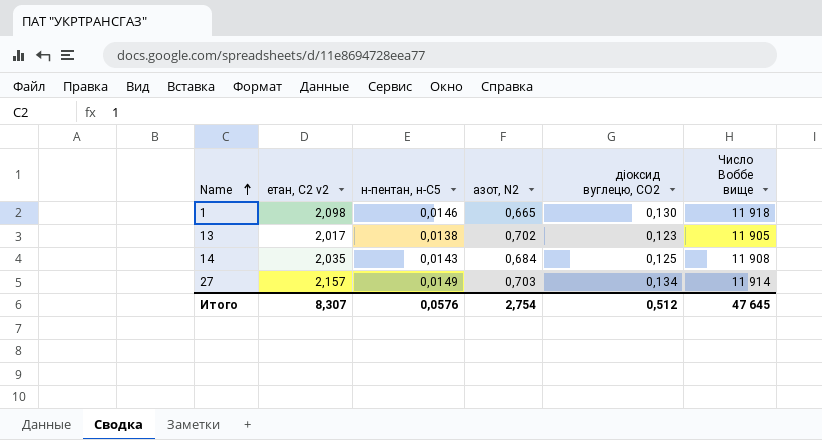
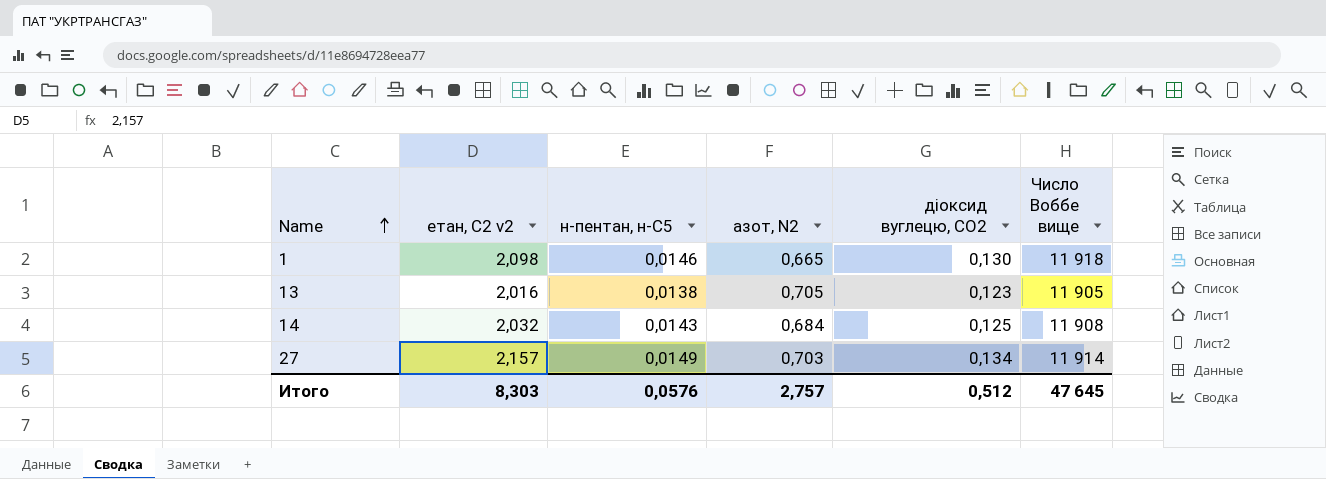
13 | етан, С2 v2: 2,017 -> 2,016
13 | азот, N2: 0,702 -> 0,705
14 | етан, С2 v2: 2,035 -> 2,032
Итого | етан, С2 v2: 8,307 -> 8,303
Итого | азот, N2: 2,754 -> 2,757

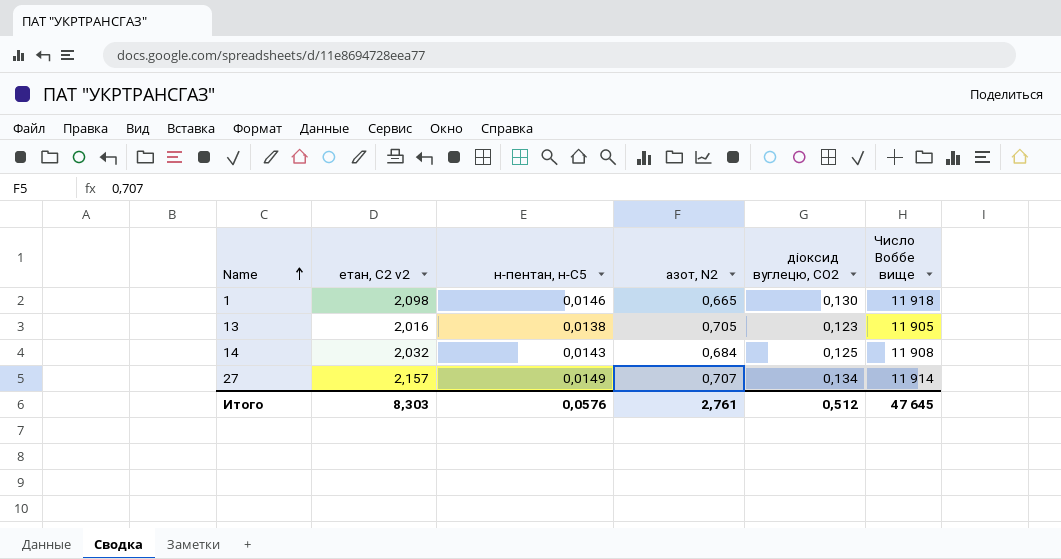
27 | азот, N2: 0,703 -> 0,707
Итого | азот, N2: 2,757 -> 2,761

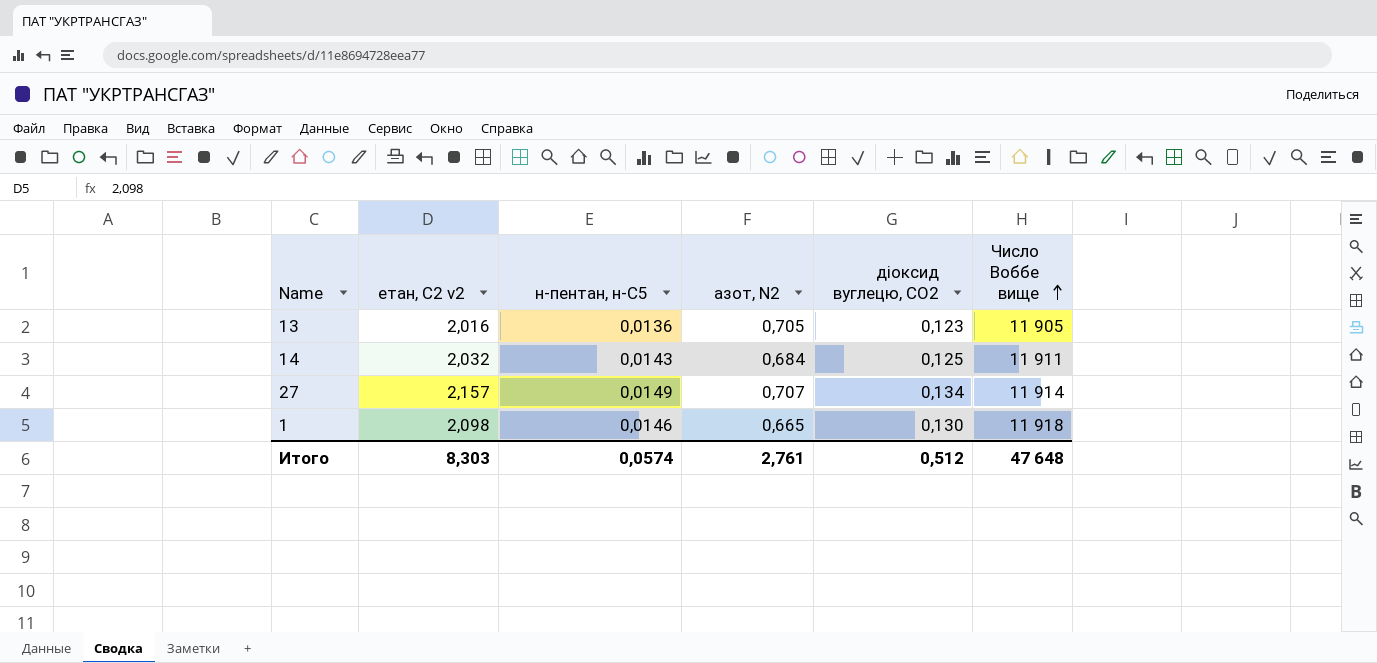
row order: Name ascending -> Число Воббе вище ascending
13 | н-пентан, н-С5: 0,0138 -> 0,0136
14 | Число Воббе вище: 11 908 -> 11 911
Итого | н-пентан, н-С5: 0,0576 -> 0,0574
Итого | Число Воббе вище: 47 645 -> 47 648

